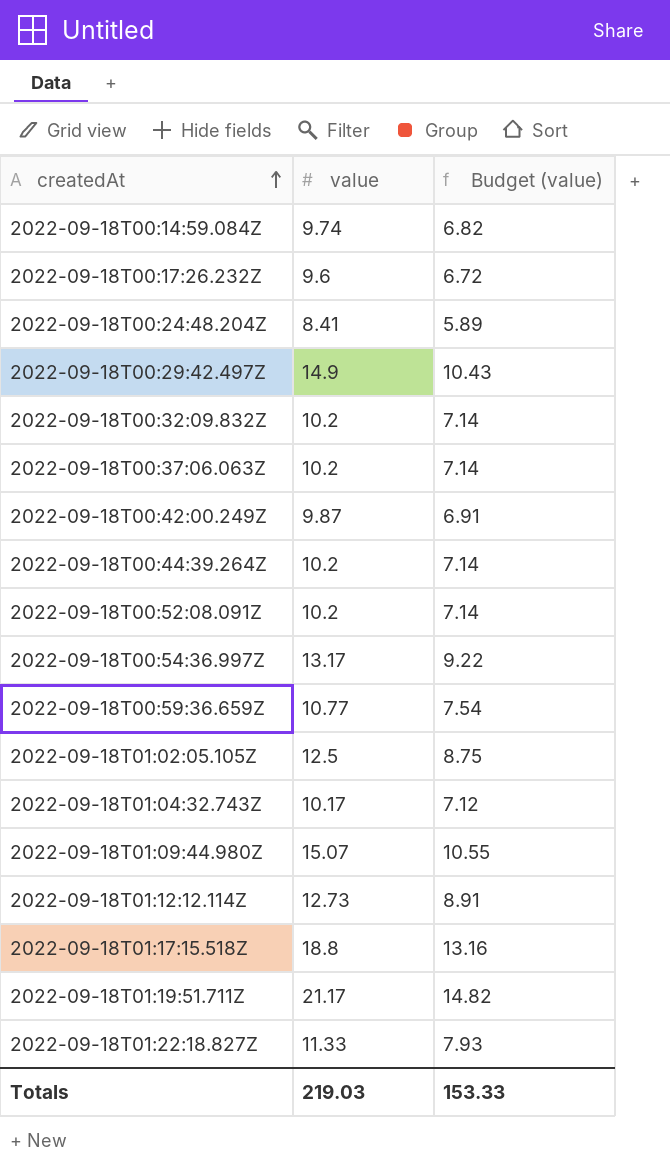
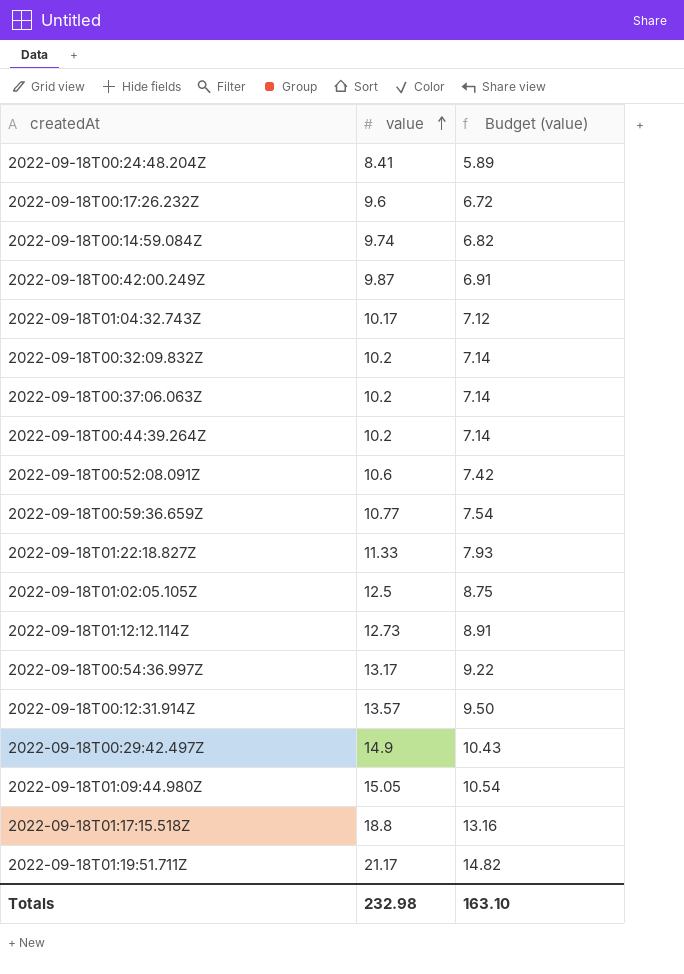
row order: createdAt ascending -> value ascending
2022-09-18T00:52:08.091Z | value: 10.2 -> 10.6
2022-09-18T00:52:08.091Z | Budget (value): 7.14 -> 7.42
row 2022-09-18T00:12:31.914Z: none -> 13.57 | 9.50
2022-09-18T01:09:44.980Z | value: 15.07 -> 15.05
2022-09-18T01:09:44.980Z | Budget (value): 10.55 -> 10.54
Totals | value: 219.03 -> 232.98
Totals | Budget (value): 153.33 -> 163.10

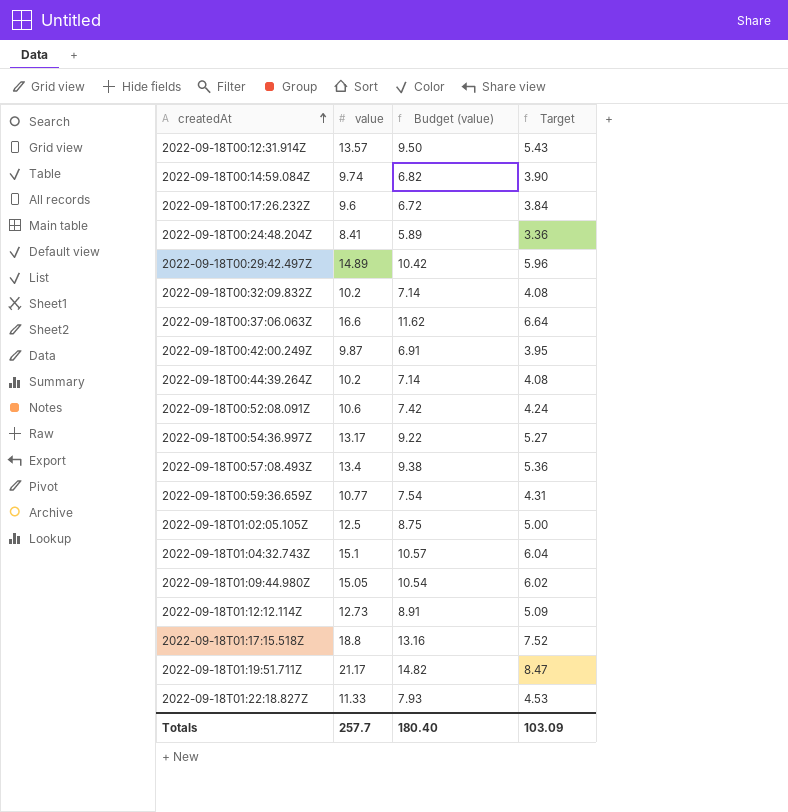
row order: value ascending -> createdAt ascending
column Target | formula: none -> [value] * 0.4
2022-09-18T00:29:42.497Z | value: 14.9 -> 14.89
2022-09-18T00:29:42.497Z | Budget (value): 10.43 -> 10.42
2022-09-18T00:37:06.063Z | value: 10.2 -> 16.6
2022-09-18T00:37:06.063Z | Budget (value): 7.14 -> 11.62
row 2022-09-18T00:57:08.493Z: none -> 13.4 | 9.38 | 5.36
2022-09-18T01:04:32.743Z | value: 10.17 -> 15.1
2022-09-18T01:04:32.743Z | Budget (value): 7.12 -> 10.57
Totals | value: 232.98 -> 257.7
Totals | Budget (value): 163.10 -> 180.40

